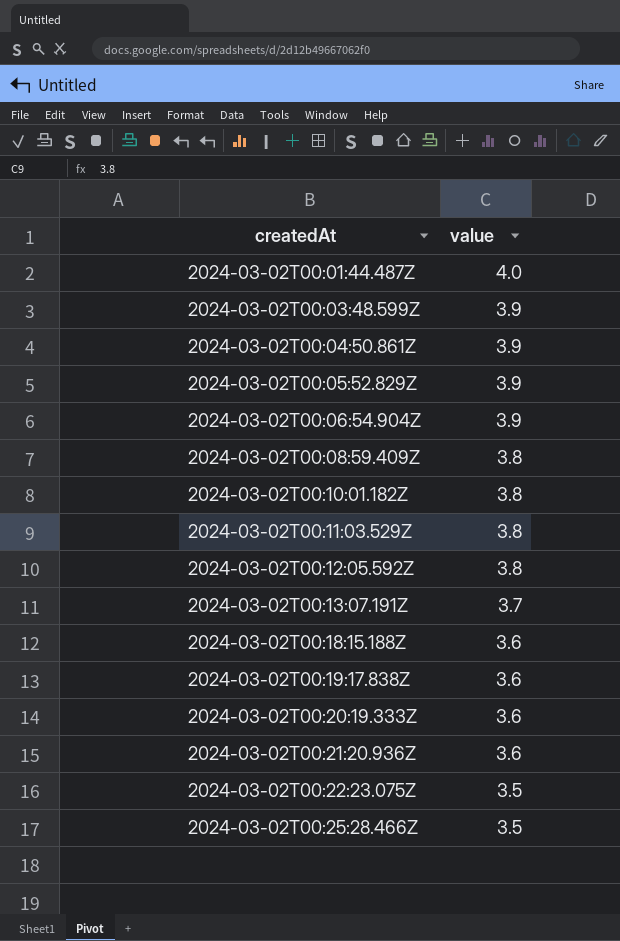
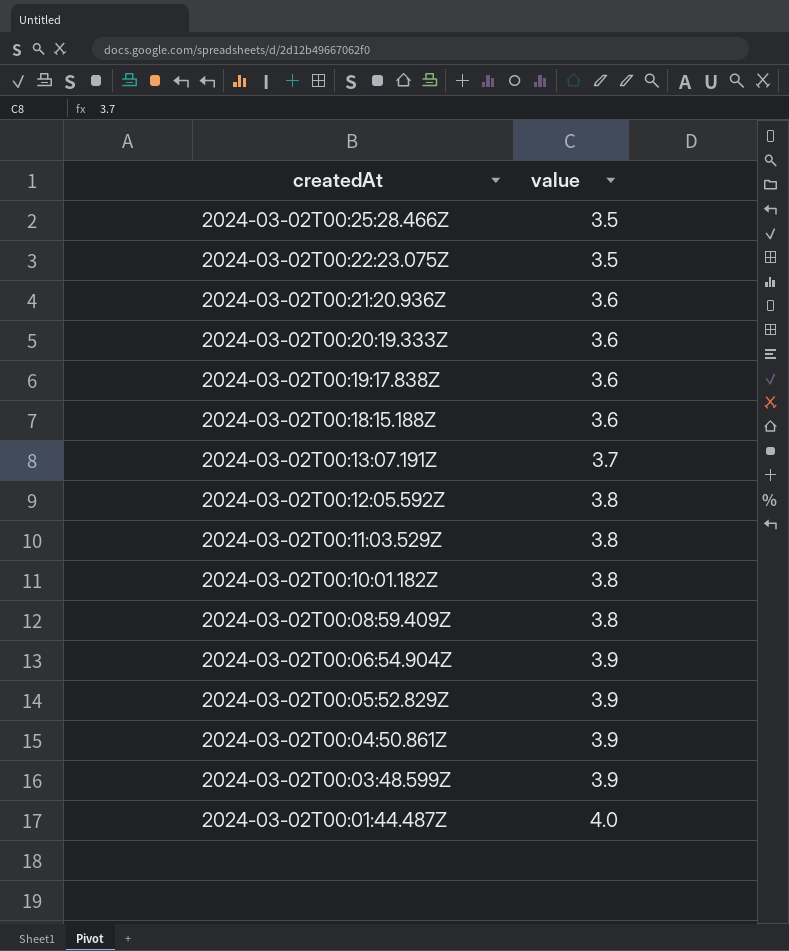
row order: createdAt ascending -> createdAt descending

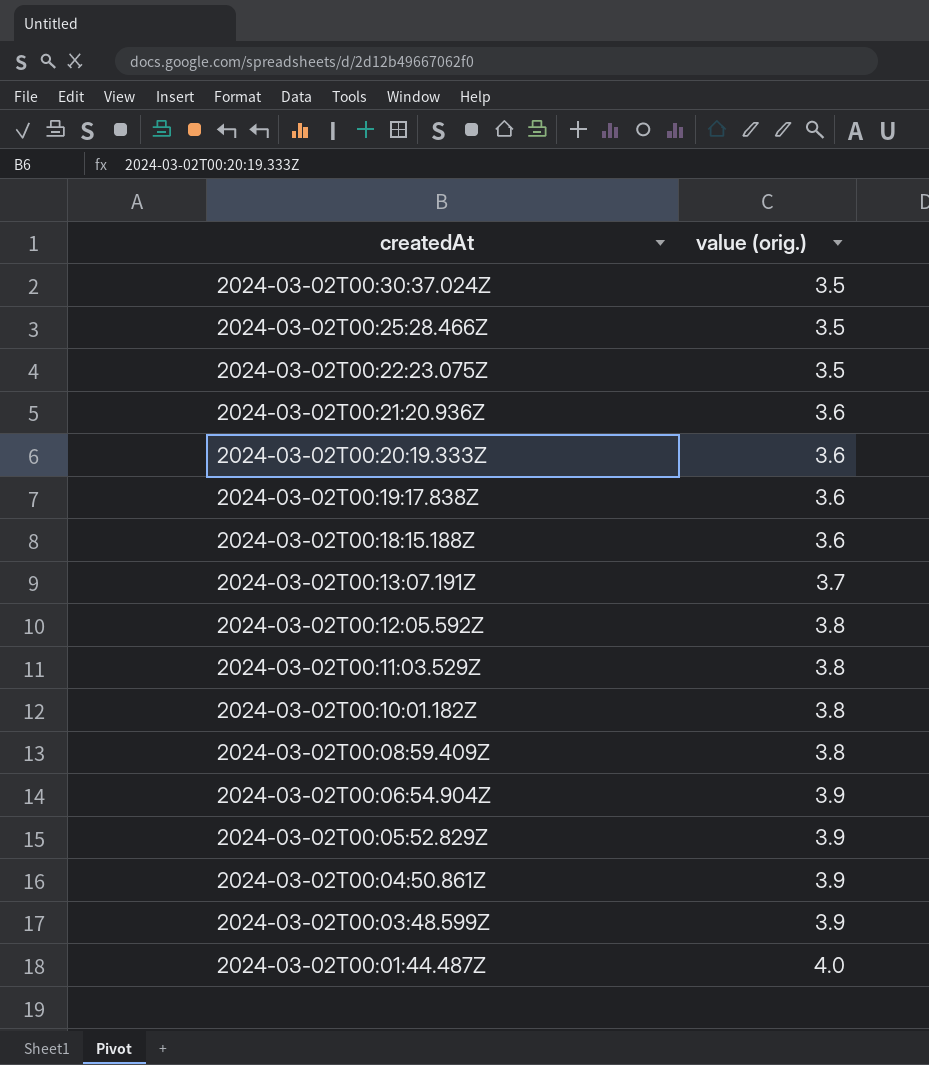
column name: value -> value (orig.)
row 2024-03-02T00:30:37.024Z: none -> 3.5

